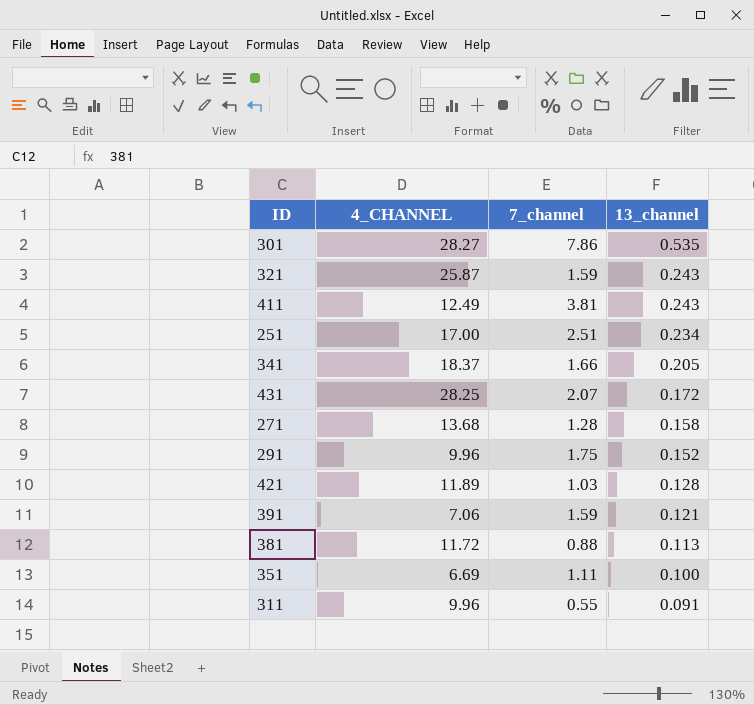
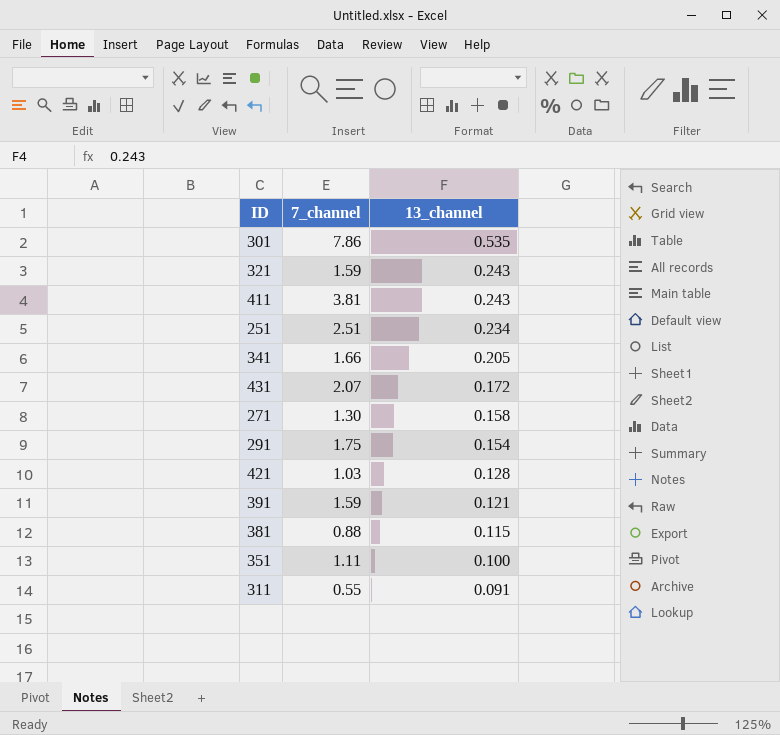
column 4_CHANNEL | position: 2 -> none
271 | 7_channel: 1.28 -> 1.30
291 | 13_channel: 0.152 -> 0.154
381 | 13_channel: 0.113 -> 0.115

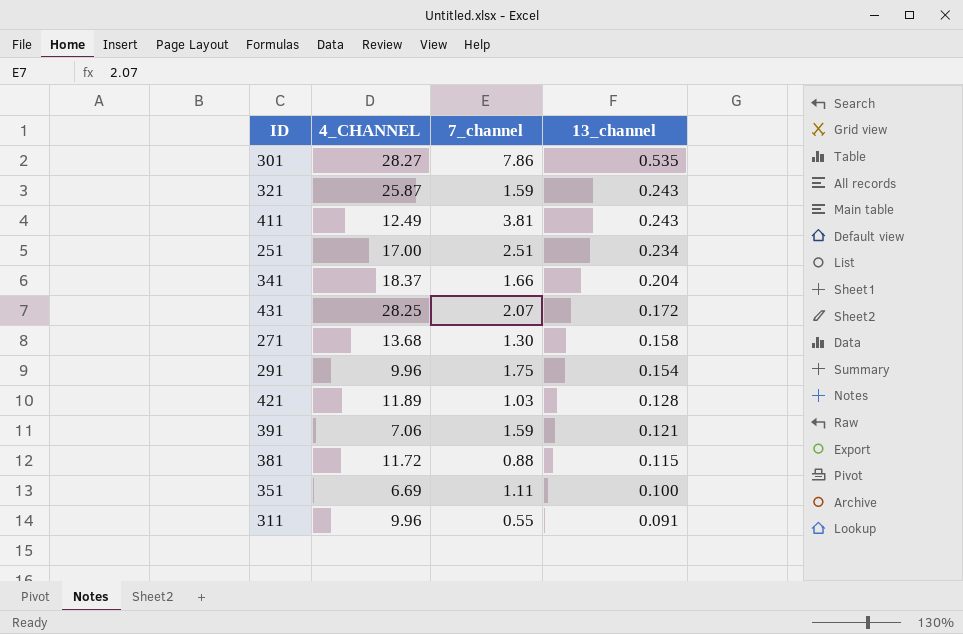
column 4_CHANNEL | position: none -> 2
341 | 13_channel: 0.205 -> 0.204

